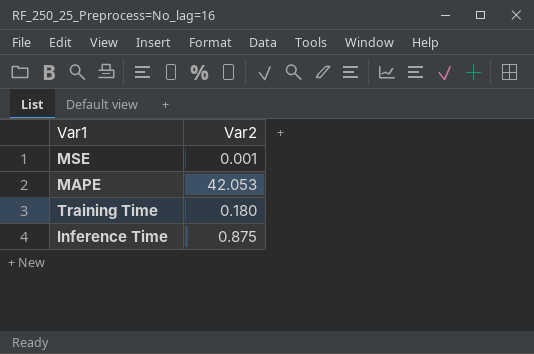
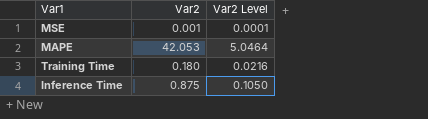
column Var2 Level | formula: none -> [Var2] * 0.12

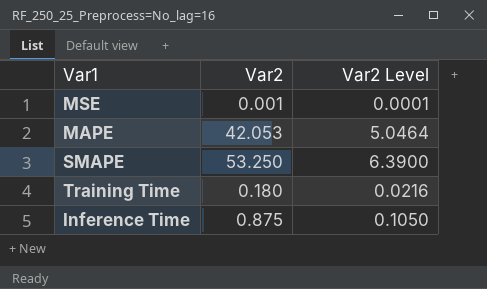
row SMAPE: none -> 53.250 | 6.3900

